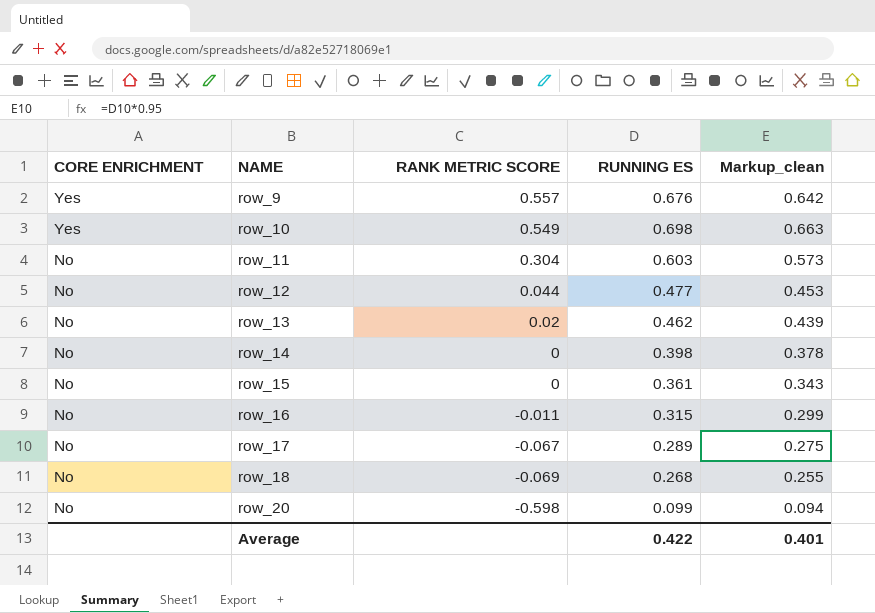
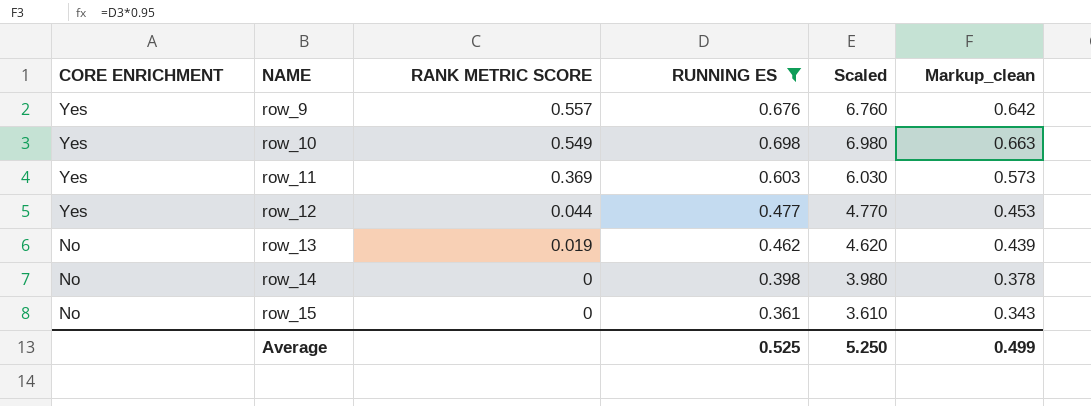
filter: none -> RUNNING ES >= 0.361
column Scaled | formula: none -> [RUNNING ES] * 10
row_11 | CORE ENRICHMENT: No -> Yes
row_11 | RANK METRIC SCORE: 0.304 -> 0.369
row_12 | CORE ENRICHMENT: No -> Yes
row_13 | RANK METRIC SCORE: 0.02 -> 0.019
Average | RUNNING ES: 0.422 -> 0.525
Average | Markup_clean: 0.401 -> 0.499

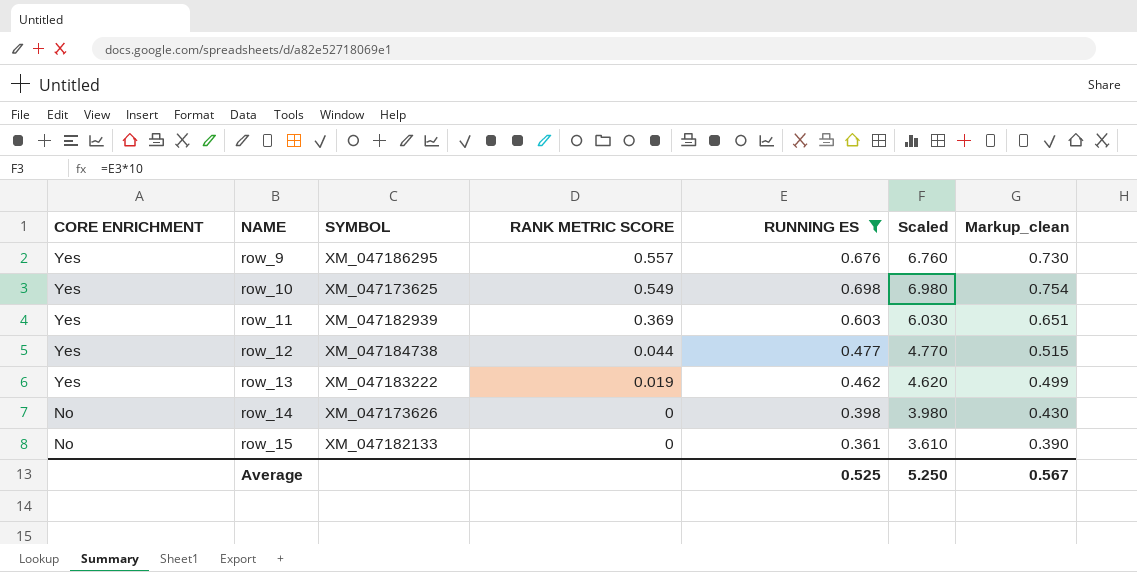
column SYMBOL | position: none -> 3
column Markup_clean | formula: [RUNNING ES] * 0.95 -> [RUNNING ES] * 1.08
row_13 | CORE ENRICHMENT: No -> Yes
Average | Markup_clean: 0.499 -> 0.567

